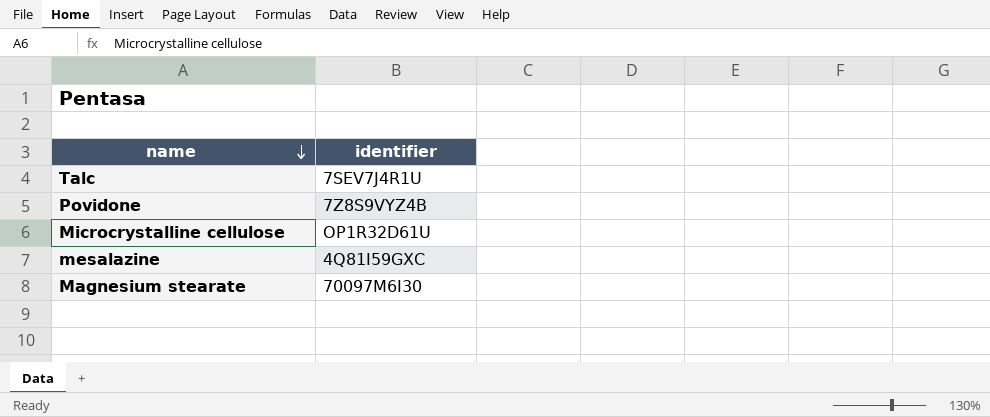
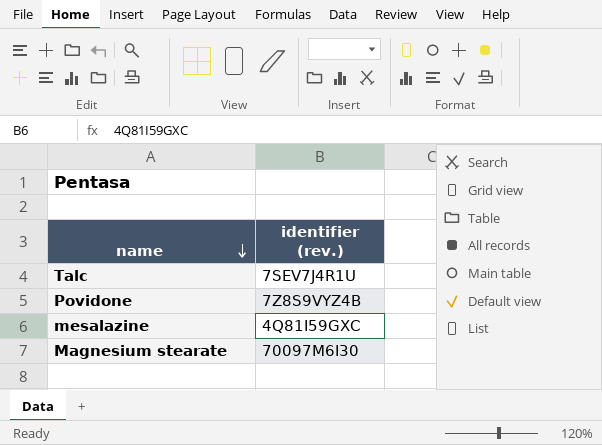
column name: identifier -> identifier (rev.)
row Microcrystalline cellulose: OP1R32D61U -> none

